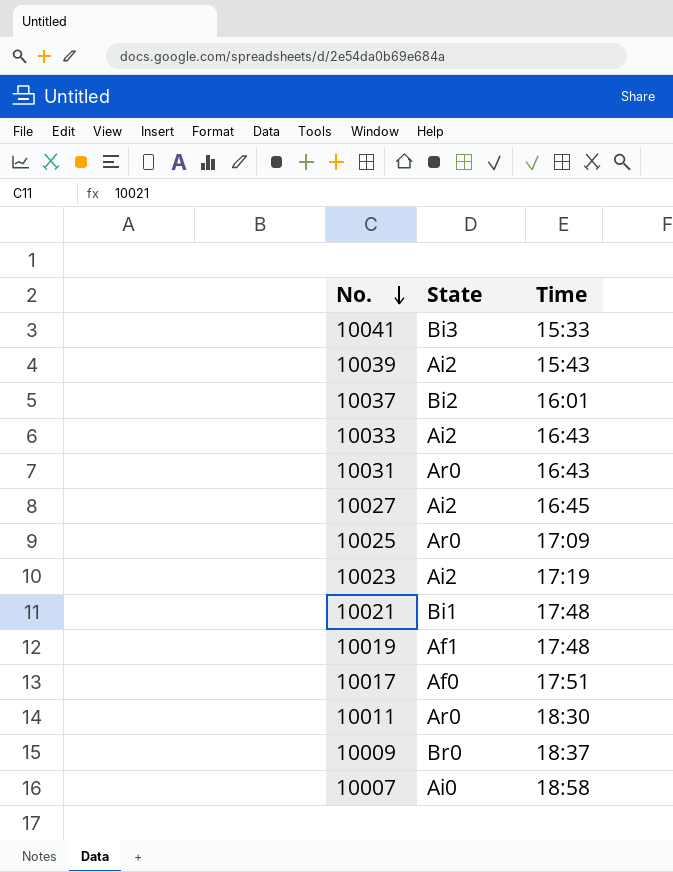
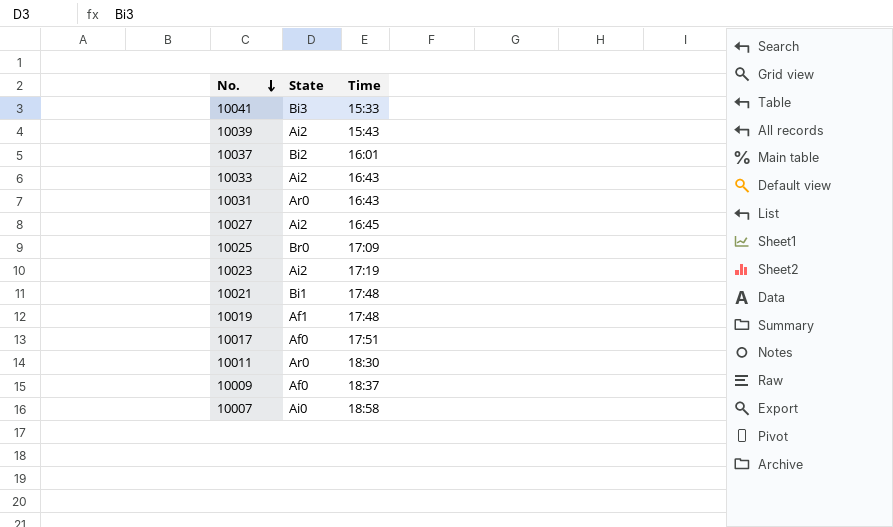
10025 | State: Ar0 -> Br0
10009 | State: Br0 -> Af0

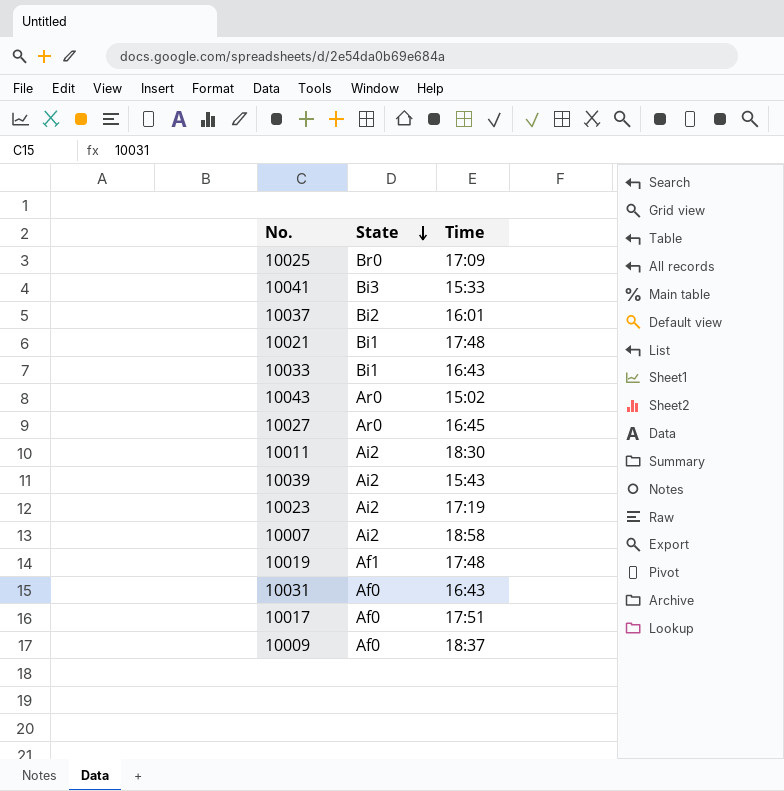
row order: No. descending -> State descending
10033 | State: Ai2 -> Bi1
row 10043: none -> Ar0 | 15:02
10027 | State: Ai2 -> Ar0
10011 | State: Ar0 -> Ai2
10007 | State: Ai0 -> Ai2
10031 | State: Ar0 -> Af0

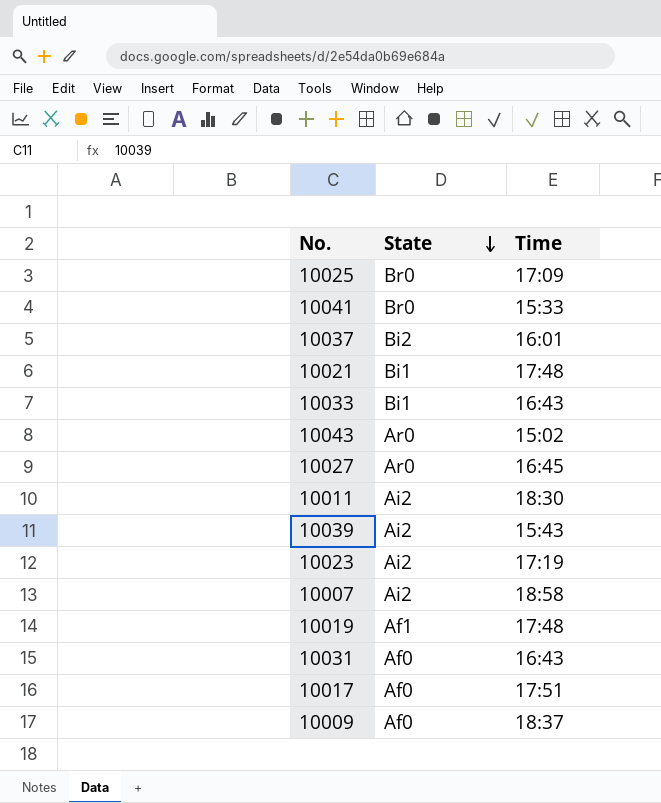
10041 | State: Bi3 -> Br0

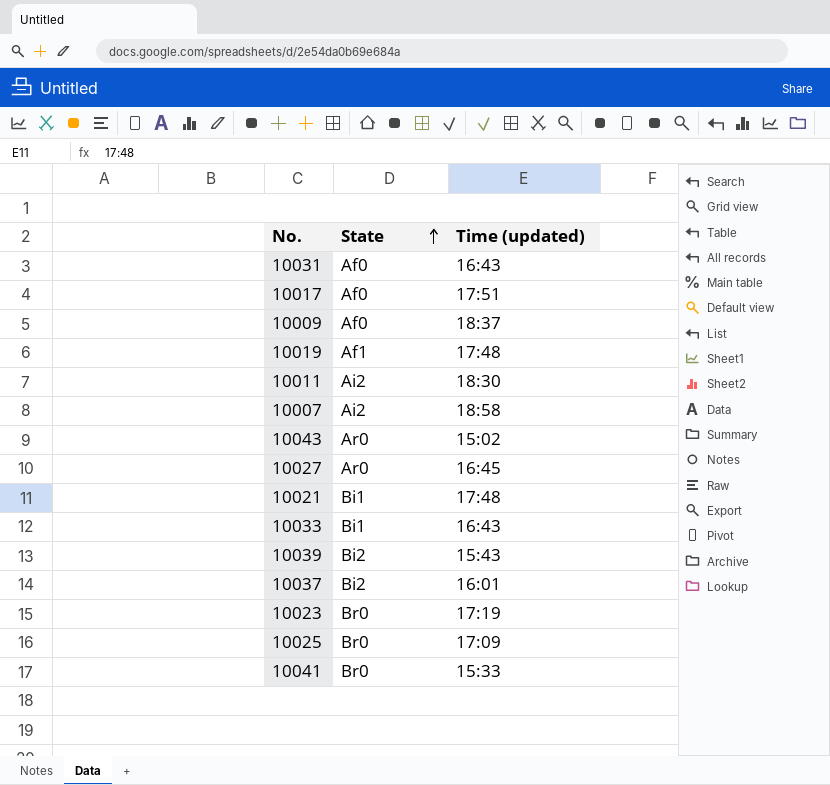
row order: State descending -> State ascending
column name: Time -> Time (updated)
10039 | State: Ai2 -> Bi2
10023 | State: Ai2 -> Br0

